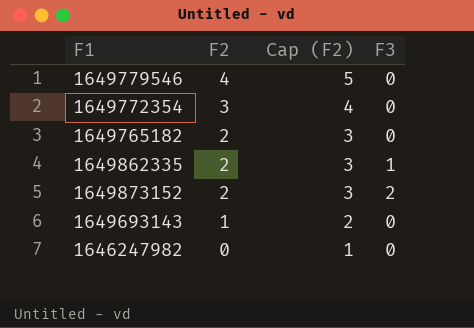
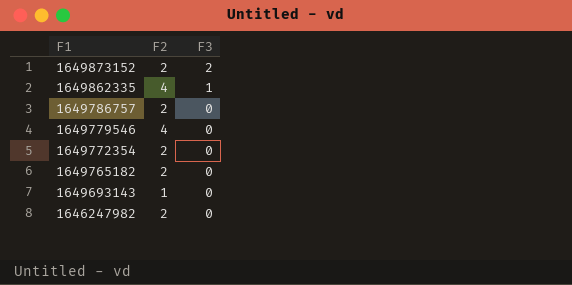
row order: F2 descending -> F1 descending
column Cap (F2) | formula: [F2] + 1 -> none
1649862335 | F2: 2 -> 4
row 1649786757: none -> 2 | 0
1649772354 | F2: 3 -> 2
1646247982 | F2: 0 -> 2

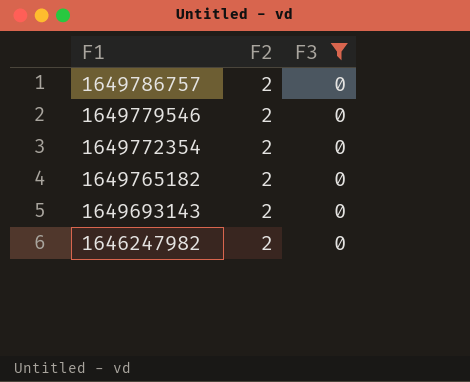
filter: none -> F3 = 0
1649779546 | F2: 4 -> 2
1649693143 | F2: 1 -> 2

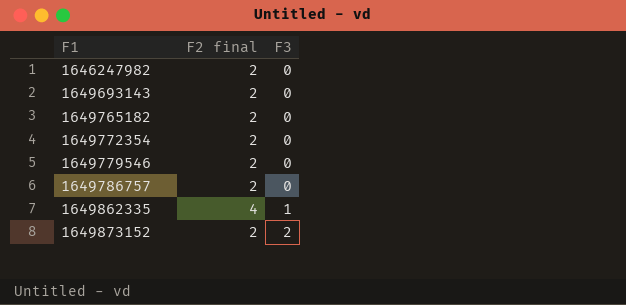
filter: F3 = 0 -> none
row order: F1 descending -> F1 ascending
column name: F2 -> F2 final

